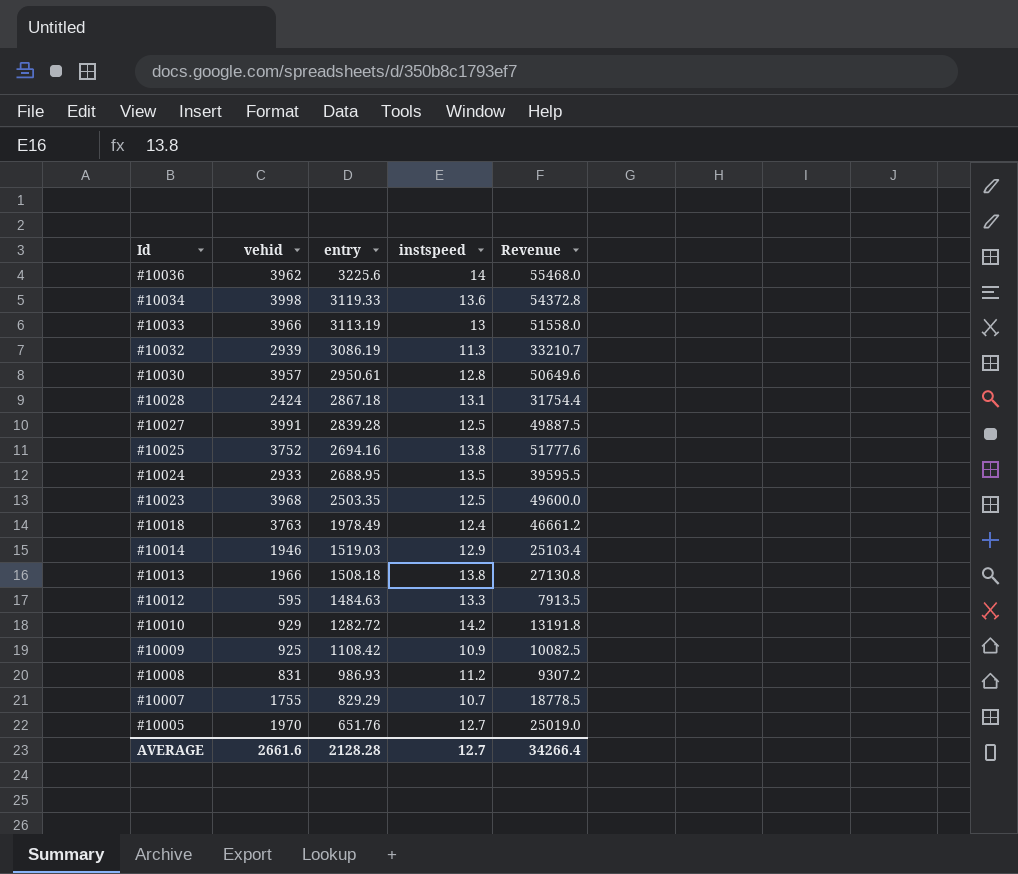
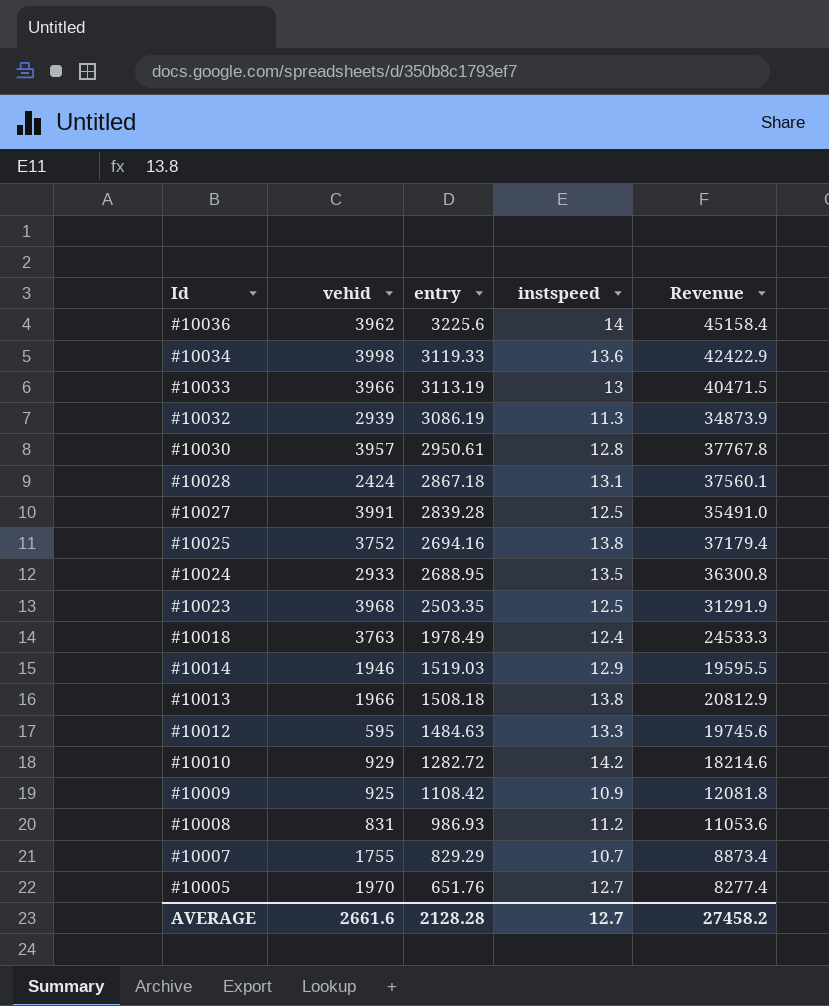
column Revenue | formula: [vehid] * [instspeed] -> [entry] * [instspeed]
AVERAGE | Revenue: 34266.4 -> 27458.2

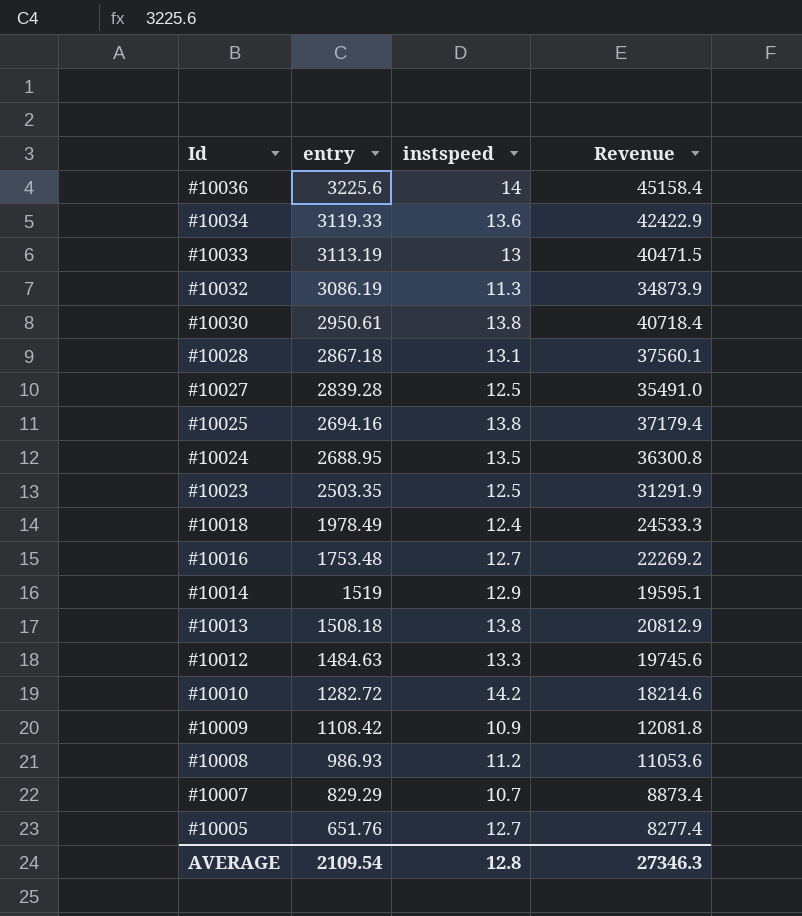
column vehid | position: 2 -> none
#10030 | instspeed: 12.8 -> 13.8
#10030 | Revenue: 37767.8 -> 40718.4
row #10016: none -> 1753.48 | 12.7 | 22269.2
#10014 | entry: 1519.03 -> 1519
#10014 | Revenue: 19595.5 -> 19595.1
AVERAGE | entry: 2128.28 -> 2109.54
AVERAGE | instspeed: 12.7 -> 12.8
AVERAGE | Revenue: 27458.2 -> 27346.3

